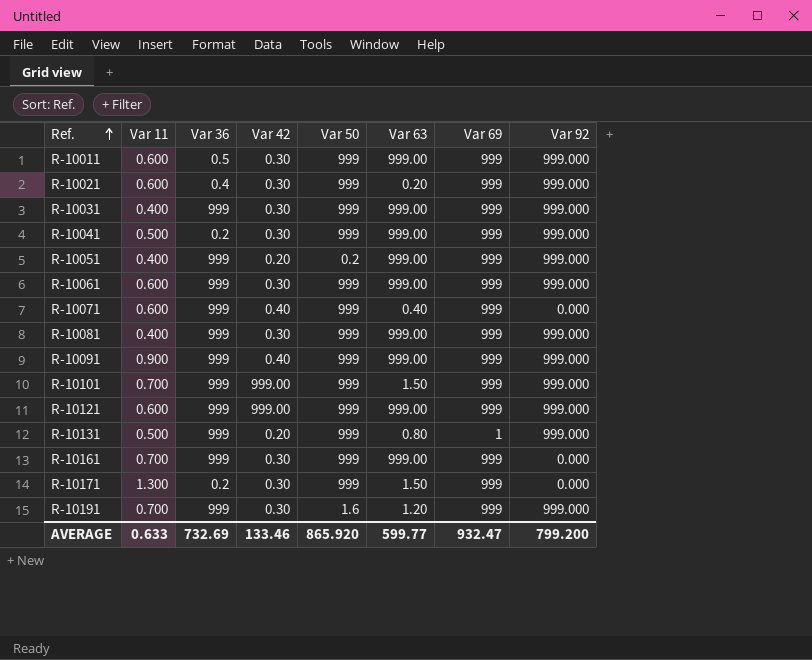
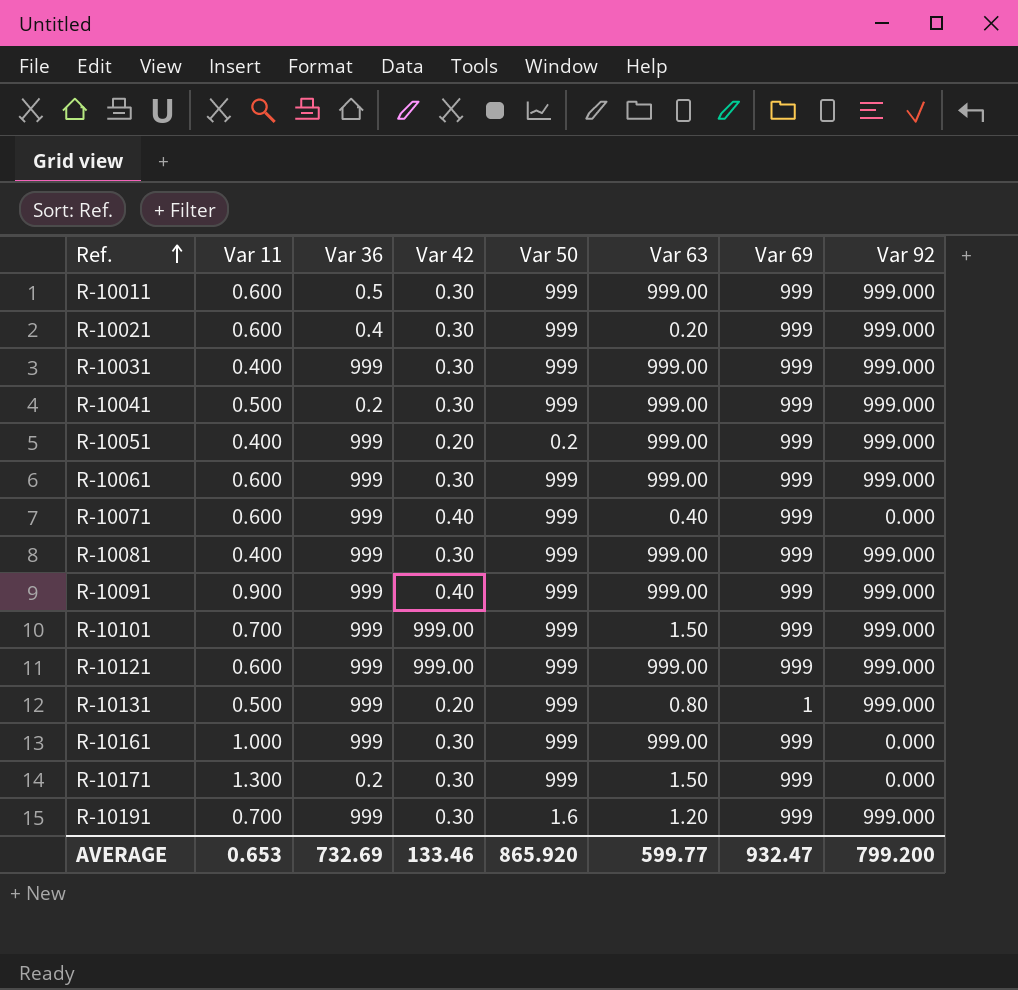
R-10161 | Var 11: 0.700 -> 1.000
AVERAGE | Var 11: 0.633 -> 0.653

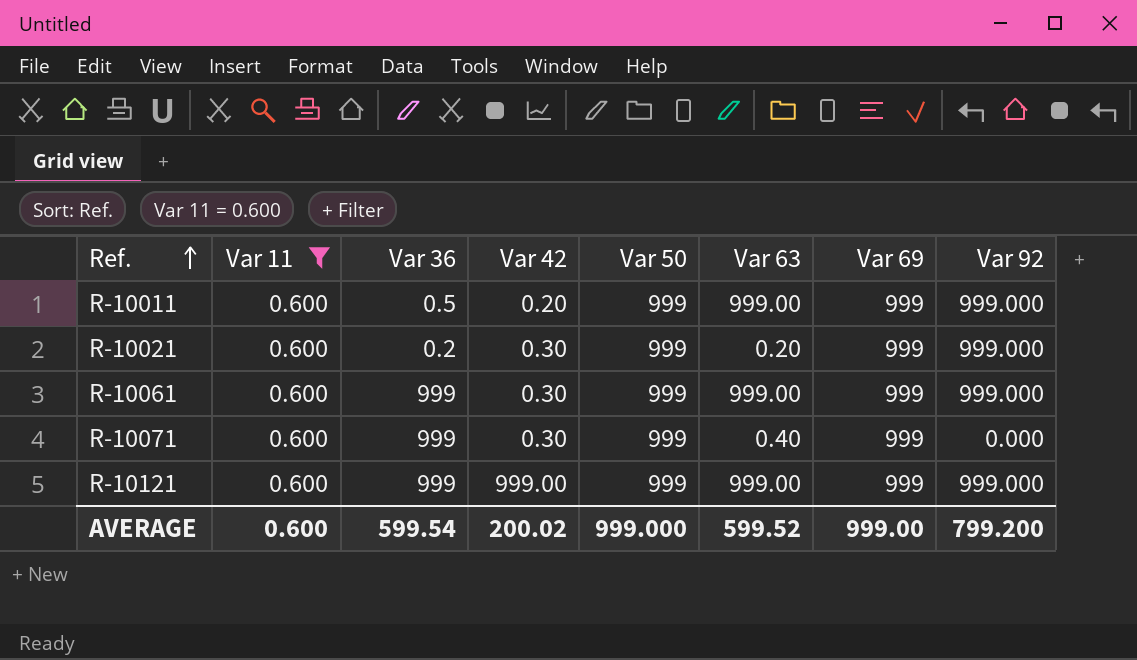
filter: none -> Var 11 = 0.600
R-10011 | Var 42: 0.30 -> 0.20
R-10021 | Var 36: 0.4 -> 0.2
R-10071 | Var 42: 0.40 -> 0.30
AVERAGE | Var 11: 0.653 -> 0.600
AVERAGE | Var 36: 732.69 -> 599.54
AVERAGE | Var 42: 133.46 -> 200.02
AVERAGE | Var 50: 865.920 -> 999.000
AVERAGE | Var 63: 599.77 -> 599.52
AVERAGE | Var 69: 932.47 -> 999.00

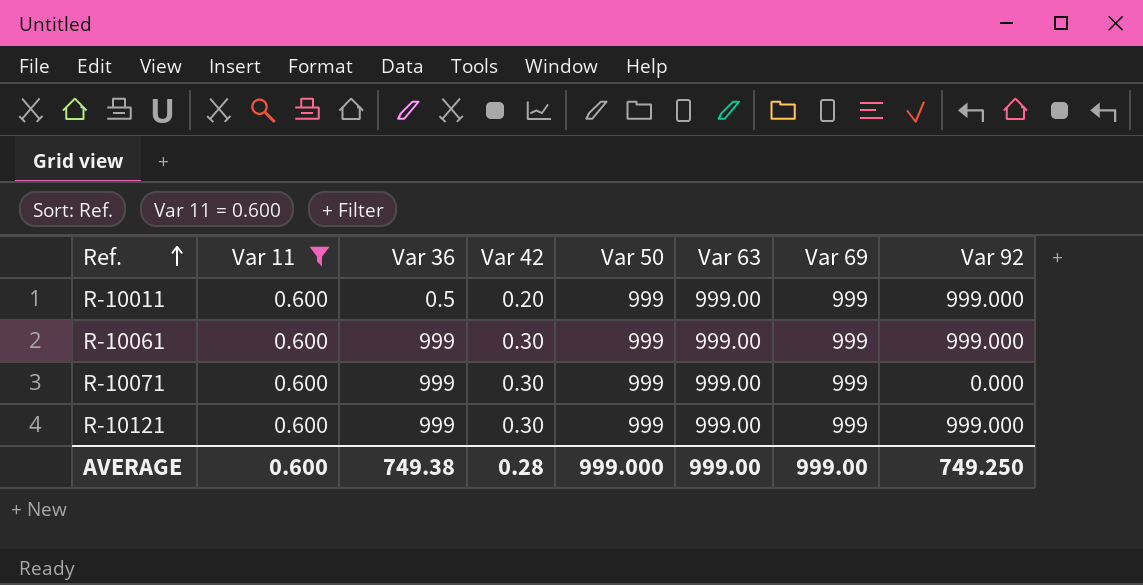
row R-10021: 0.600 | 0.2 | 0.30 | 999 | 0.20 | 999 | 999.000 -> none
R-10071 | Var 63: 0.40 -> 999.00
R-10121 | Var 42: 999.00 -> 0.30
AVERAGE | Var 36: 599.54 -> 749.38
AVERAGE | Var 42: 200.02 -> 0.28
AVERAGE | Var 63: 599.52 -> 999.00
AVERAGE | Var 92: 799.200 -> 749.250

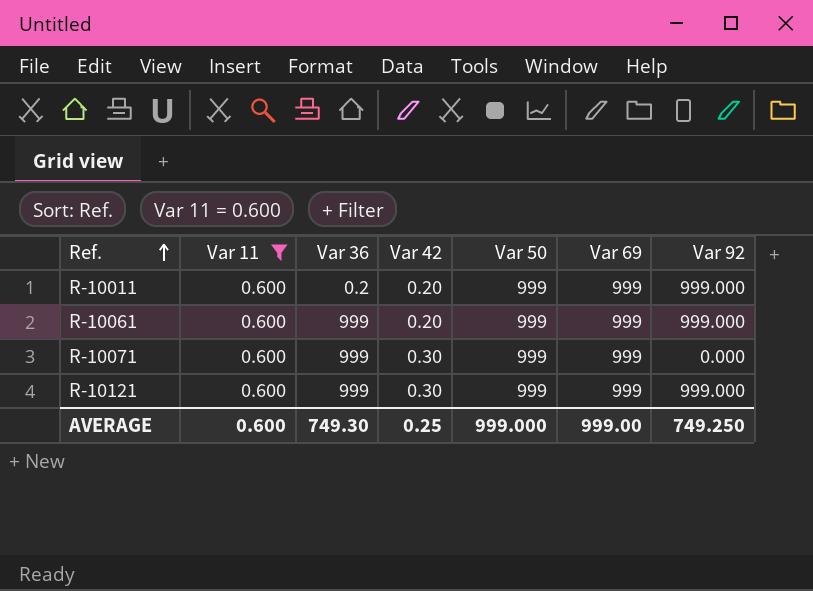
column Var 63 | position: 6 -> none
R-10011 | Var 36: 0.5 -> 0.2
R-10061 | Var 42: 0.30 -> 0.20
AVERAGE | Var 36: 749.38 -> 749.30
AVERAGE | Var 42: 0.28 -> 0.25

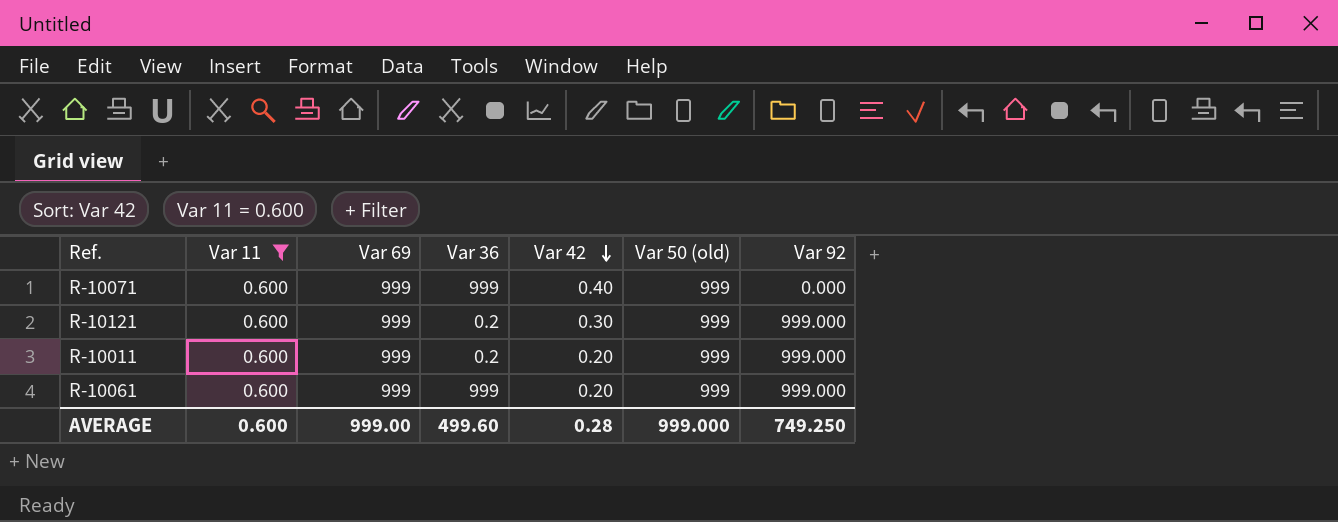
row order: Ref. ascending -> Var 42 descending
column Var 69 | position: 6 -> 3
column name: Var 50 -> Var 50 (old)
R-10071 | Var 42: 0.30 -> 0.40
R-10121 | Var 36: 999 -> 0.2
AVERAGE | Var 36: 749.30 -> 499.60
AVERAGE | Var 42: 0.25 -> 0.28

